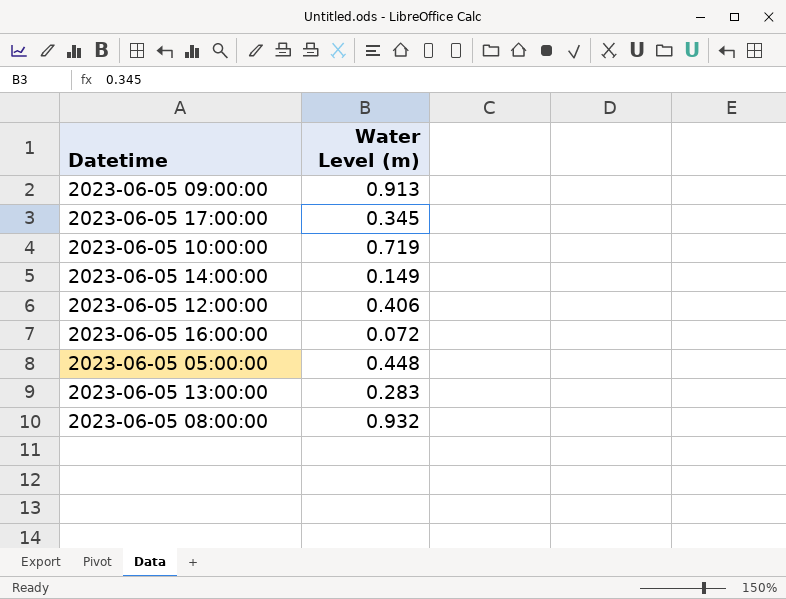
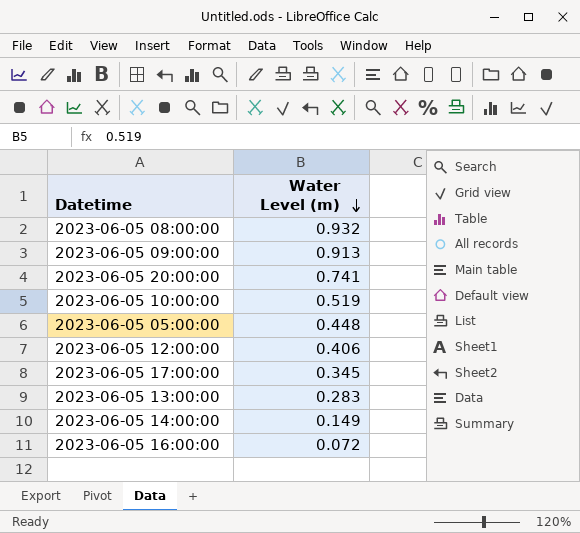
row order: none -> Water Level (m) descending
row 2023-06-05 20:00:00: none -> 0.741
2023-06-05 10:00:00 | Water Level (m): 0.719 -> 0.519

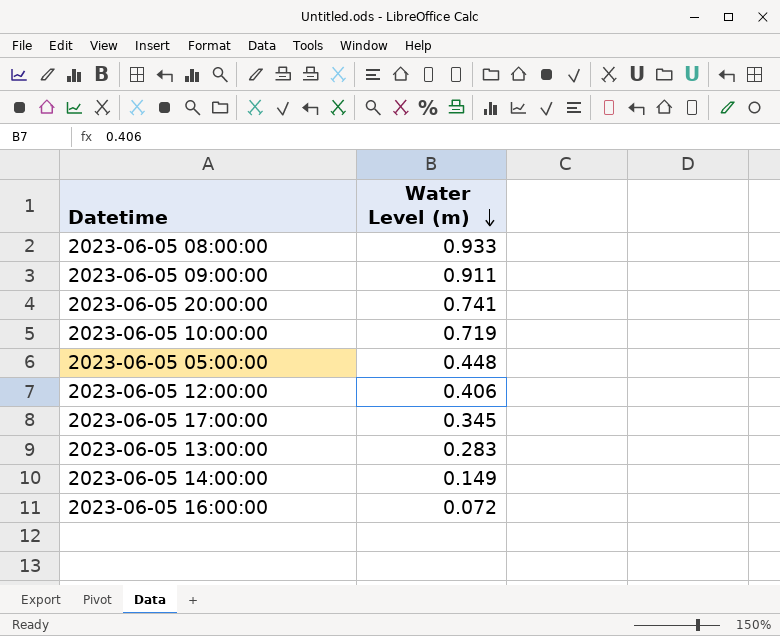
2023-06-05 08:00:00 | Water Level (m): 0.932 -> 0.933
2023-06-05 09:00:00 | Water Level (m): 0.913 -> 0.911
2023-06-05 10:00:00 | Water Level (m): 0.519 -> 0.719

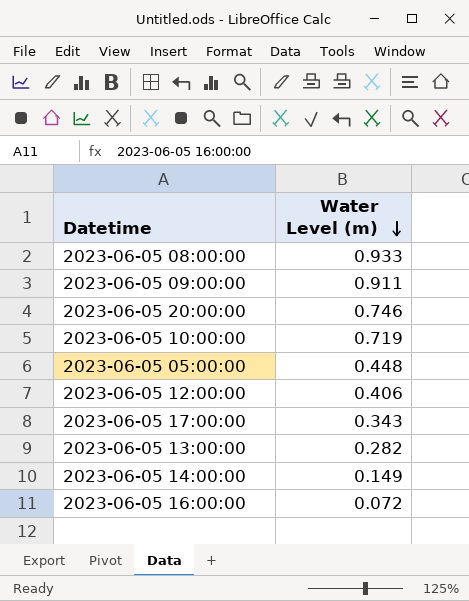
2023-06-05 20:00:00 | Water Level (m): 0.741 -> 0.746
2023-06-05 17:00:00 | Water Level (m): 0.345 -> 0.343
2023-06-05 13:00:00 | Water Level (m): 0.283 -> 0.282

